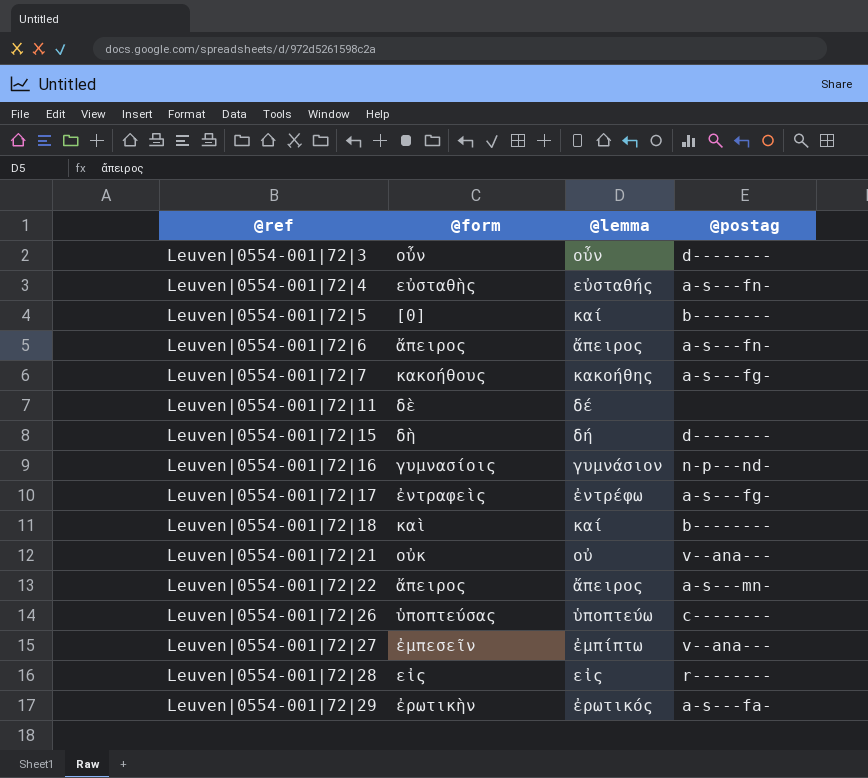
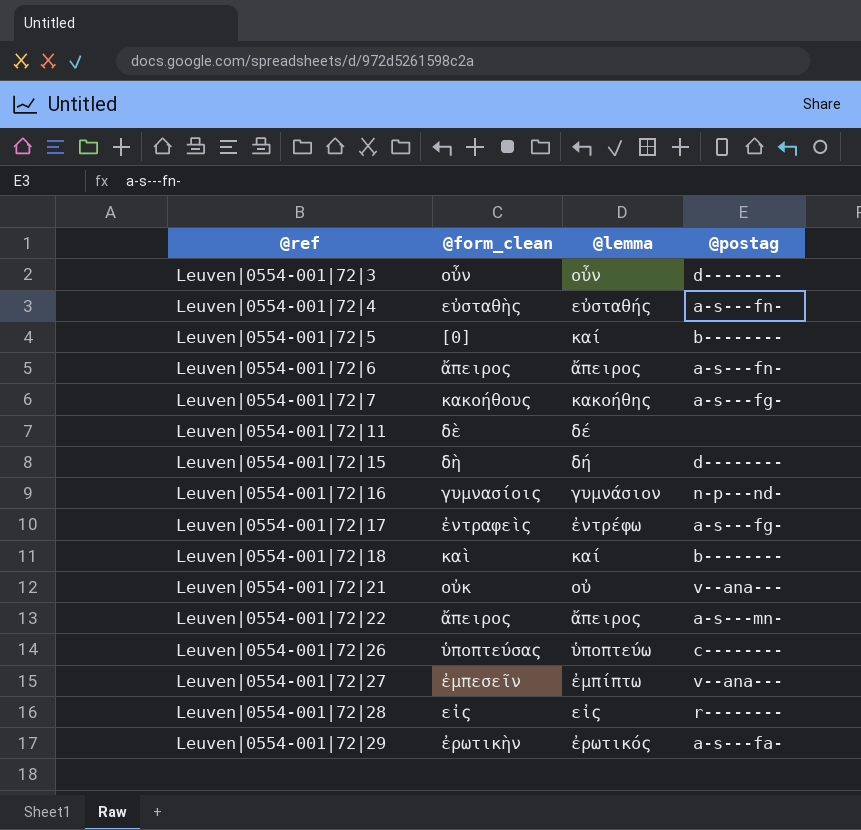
column name: @form -> @form_clean

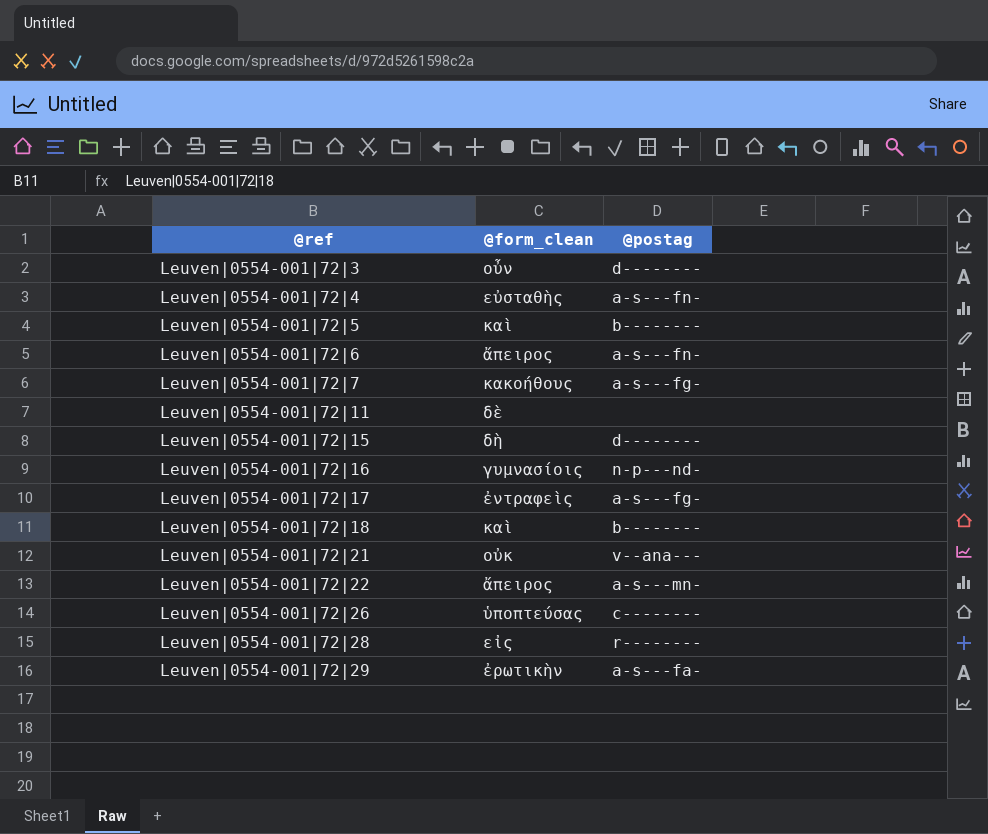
column @lemma | position: 3 -> none
row Leuven|0554-001|72|27: ἐμπεσεῖν | ἐμπίπτω | v--ana--- -> none
Leuven|0554-001|72|5 | @form_clean: [0] -> καὶ

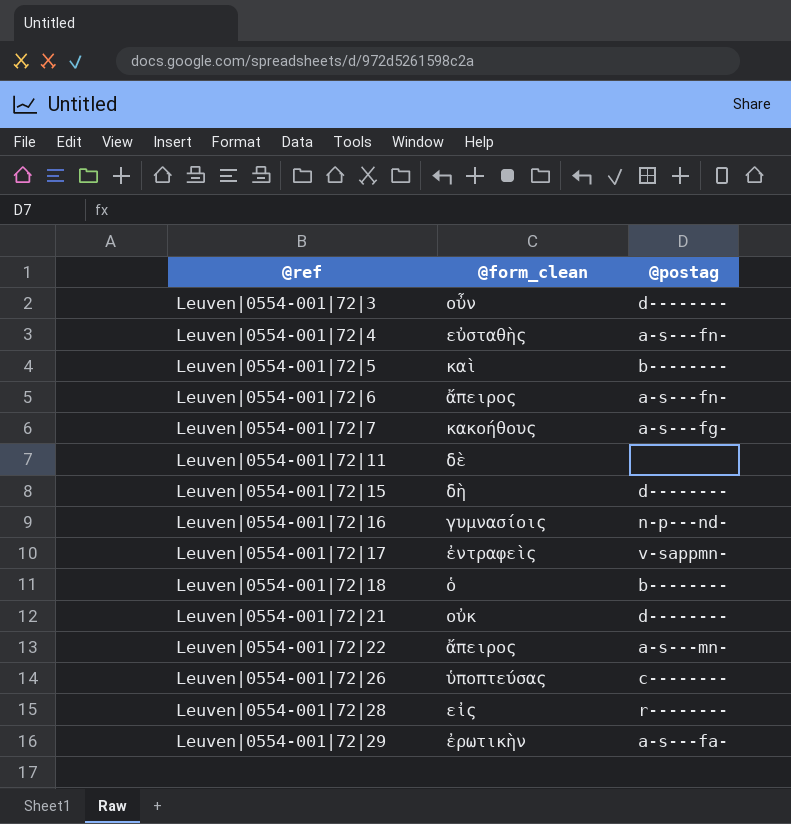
Leuven|0554-001|72|17 | @postag: a-s---fg- -> v-sappmn-
Leuven|0554-001|72|18 | @form_clean: καὶ -> ὁ
Leuven|0554-001|72|21 | @postag: v--ana--- -> d--------

